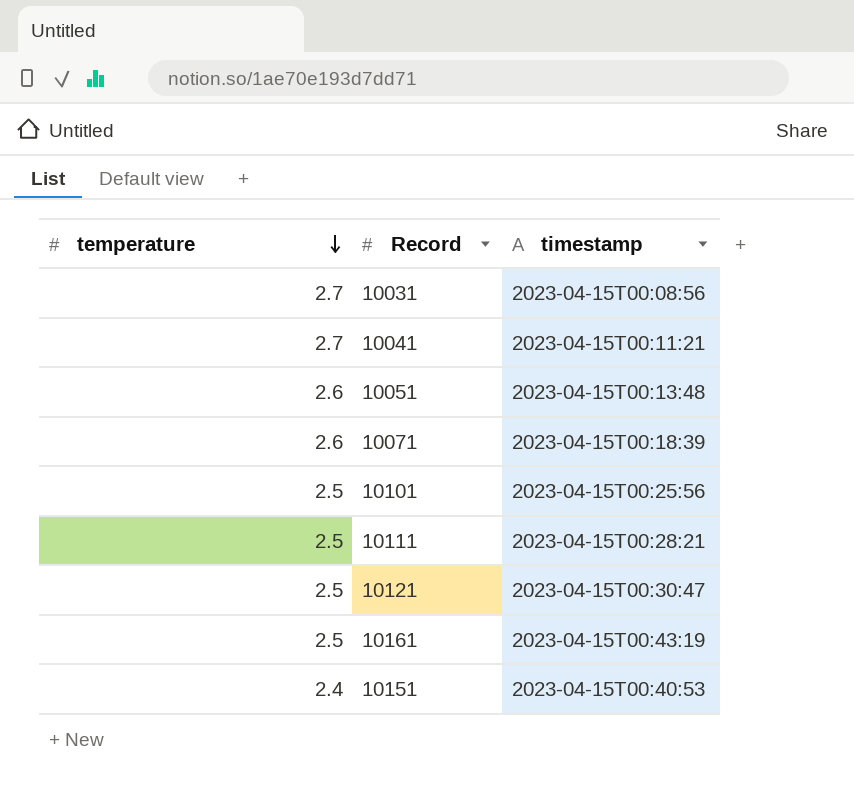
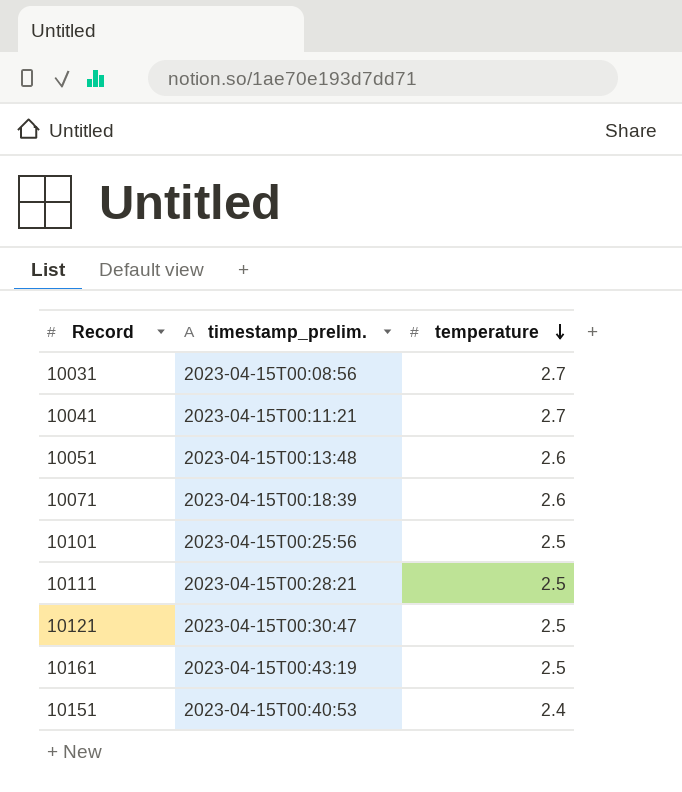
column name: timestamp -> timestamp_prelim.
column temperature | position: 1 -> 3

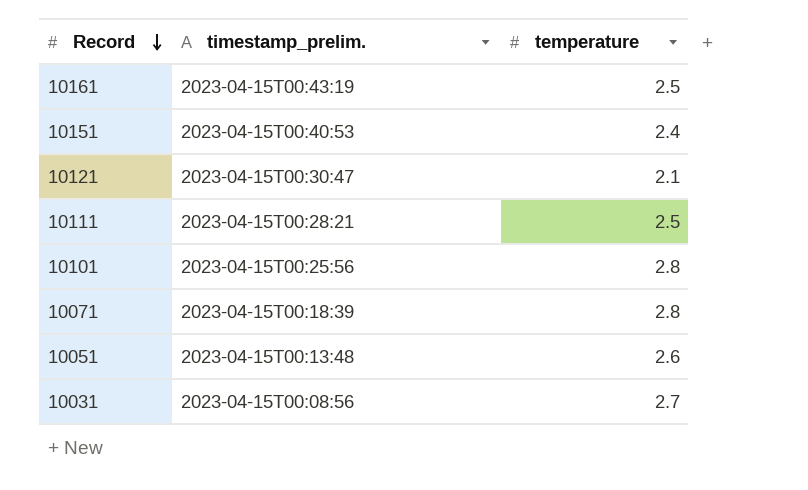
row order: temperature descending -> Record descending
row 10041: 2023-04-15T00:11:21 | 2.7 -> none
10121 | temperature: 2.5 -> 2.1
10101 | temperature: 2.5 -> 2.8
10071 | temperature: 2.6 -> 2.8

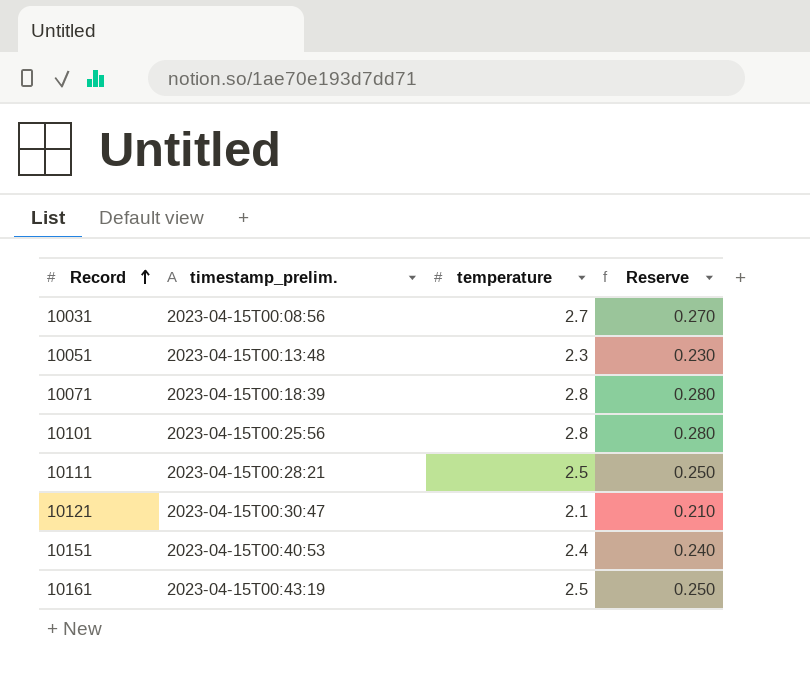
row order: Record descending -> Record ascending
column Reserve | formula: none -> [temperature] * 0.1
10051 | temperature: 2.6 -> 2.3

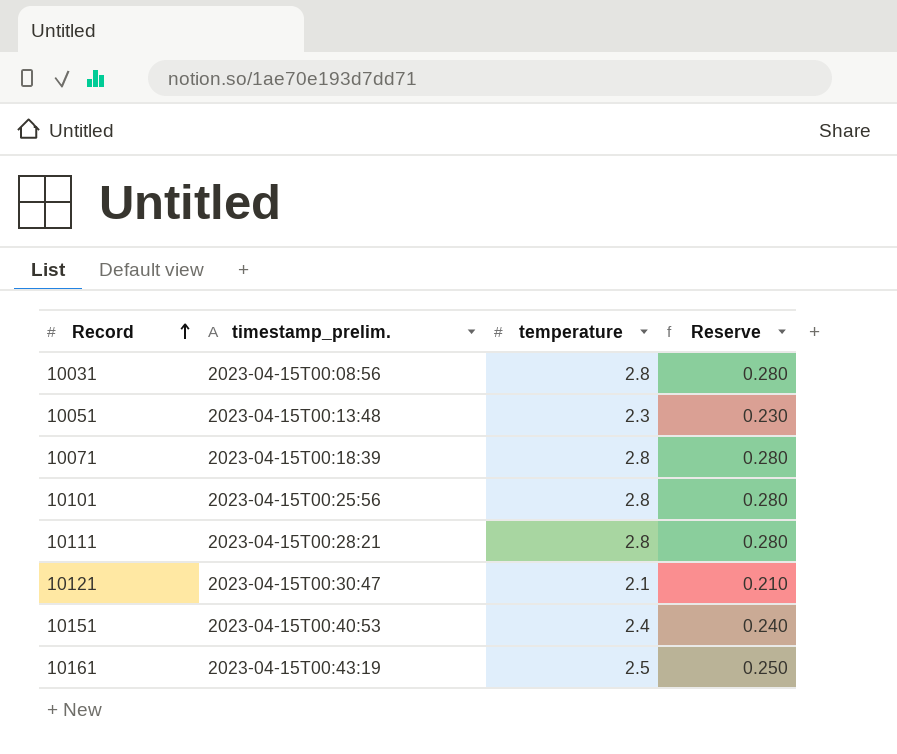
10031 | temperature: 2.7 -> 2.8
10031 | Reserve: 0.270 -> 0.280
10111 | temperature: 2.5 -> 2.8
10111 | Reserve: 0.250 -> 0.280

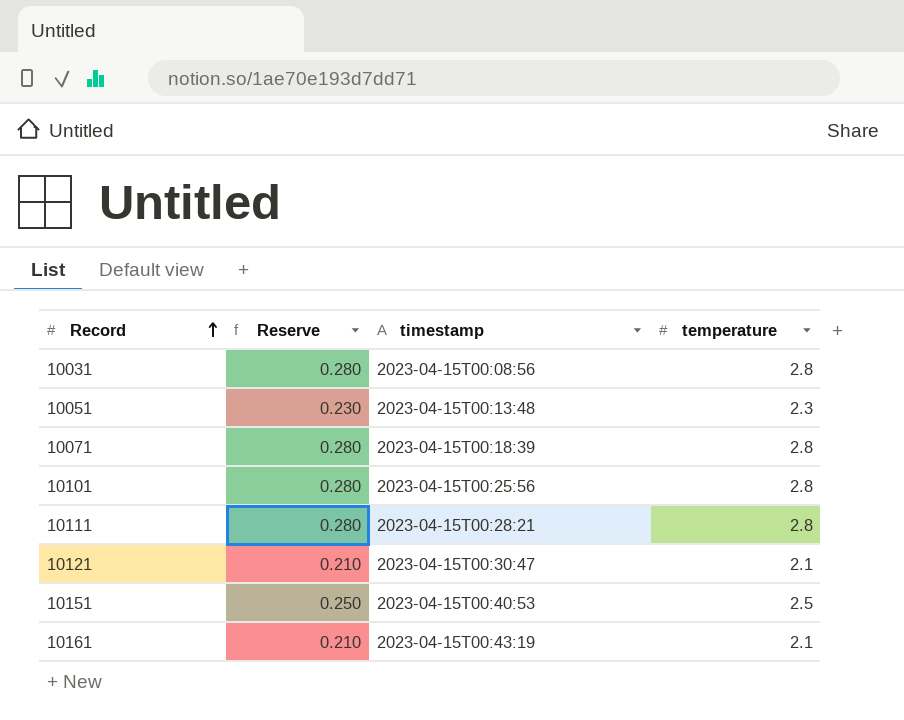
column Reserve | position: 4 -> 2
column name: timestamp_prelim. -> timestamp
10151 | Reserve: 0.240 -> 0.250
10151 | temperature: 2.4 -> 2.5
10161 | Reserve: 0.250 -> 0.210
10161 | temperature: 2.5 -> 2.1

